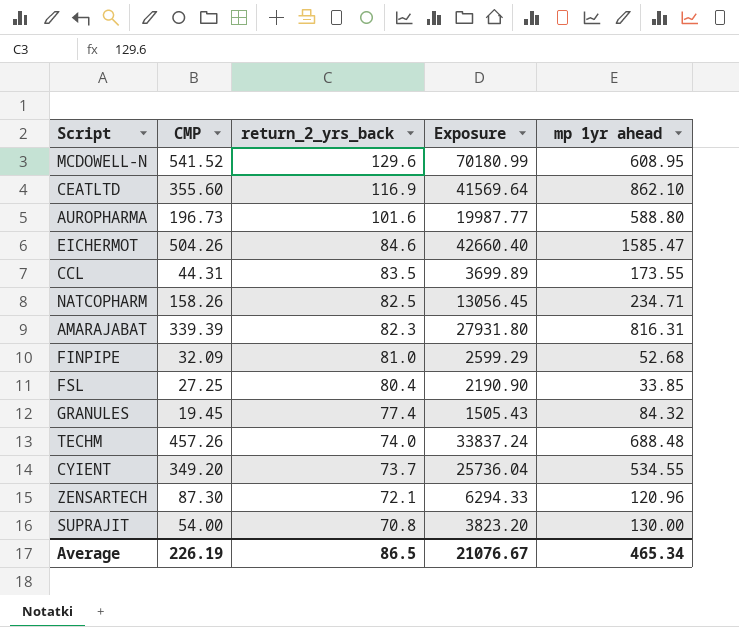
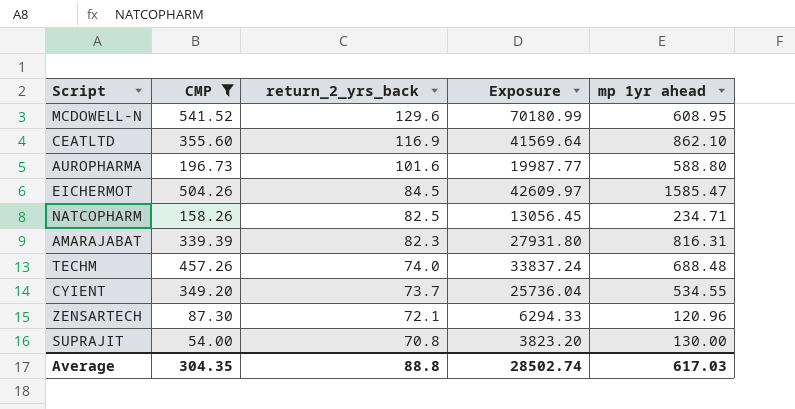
filter: none -> CMP >= 54.00
EICHERMOT | return_2_yrs_back: 84.6 -> 84.5
EICHERMOT | Exposure: 42660.40 -> 42609.97
Average | CMP: 226.19 -> 304.35
Average | return_2_yrs_back: 86.5 -> 88.8
Average | Exposure: 21076.67 -> 28502.74
Average | mp 1yr ahead: 465.34 -> 617.03

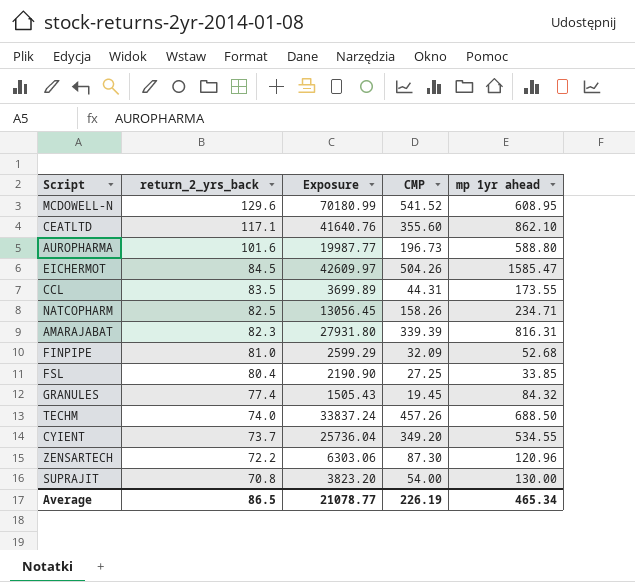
filter: CMP >= 54.00 -> none
column CMP | position: 2 -> 4
CEATLTD | return_2_yrs_back: 116.9 -> 117.1
CEATLTD | Exposure: 41569.64 -> 41640.76
TECHM | mp 1yr ahead: 688.48 -> 688.50
ZENSARTECH | return_2_yrs_back: 72.1 -> 72.2
ZENSARTECH | Exposure: 6294.33 -> 6303.06
Average | return_2_yrs_back: 88.8 -> 86.5
Average | Exposure: 28502.74 -> 21078.77
Average | CMP: 304.35 -> 226.19
Average | mp 1yr ahead: 617.03 -> 465.34

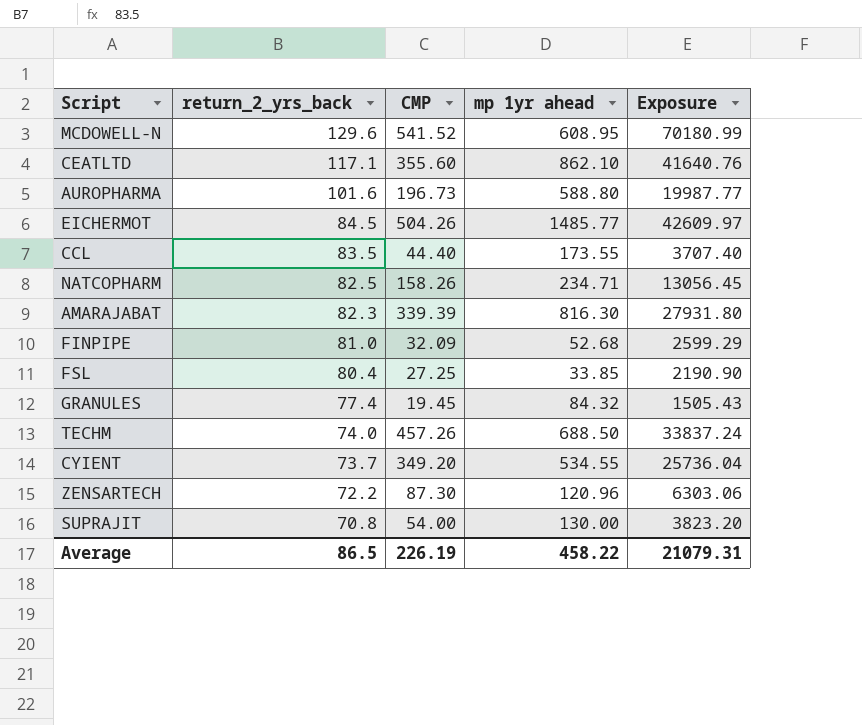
column Exposure | position: 3 -> 5
EICHERMOT | mp 1yr ahead: 1585.47 -> 1485.77
CCL | CMP: 44.31 -> 44.40
CCL | Exposure: 3699.89 -> 3707.40
AMARAJABAT | mp 1yr ahead: 816.31 -> 816.30
Average | mp 1yr ahead: 465.34 -> 458.22
Average | Exposure: 21078.77 -> 21079.31

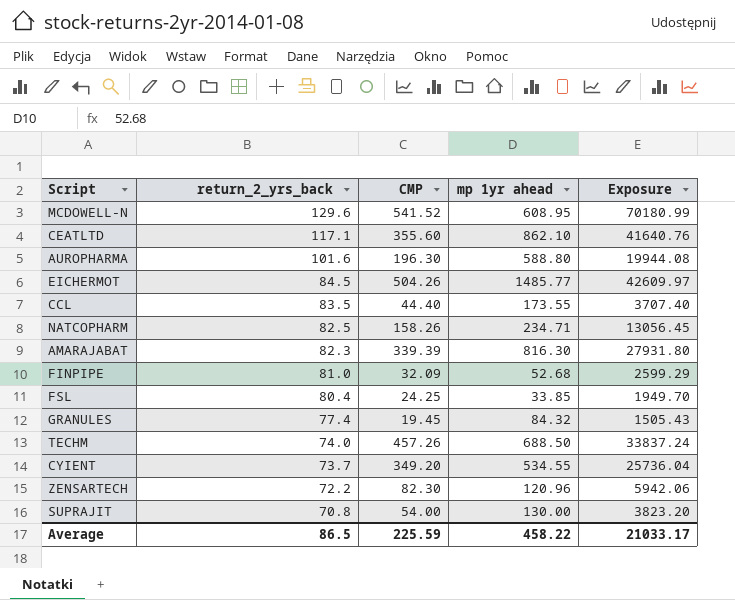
AUROPHARMA | CMP: 196.73 -> 196.30
AUROPHARMA | Exposure: 19987.77 -> 19944.08
FSL | CMP: 27.25 -> 24.25
FSL | Exposure: 2190.90 -> 1949.70
ZENSARTECH | CMP: 87.30 -> 82.30
ZENSARTECH | Exposure: 6303.06 -> 5942.06
Average | CMP: 226.19 -> 225.59
Average | Exposure: 21079.31 -> 21033.17

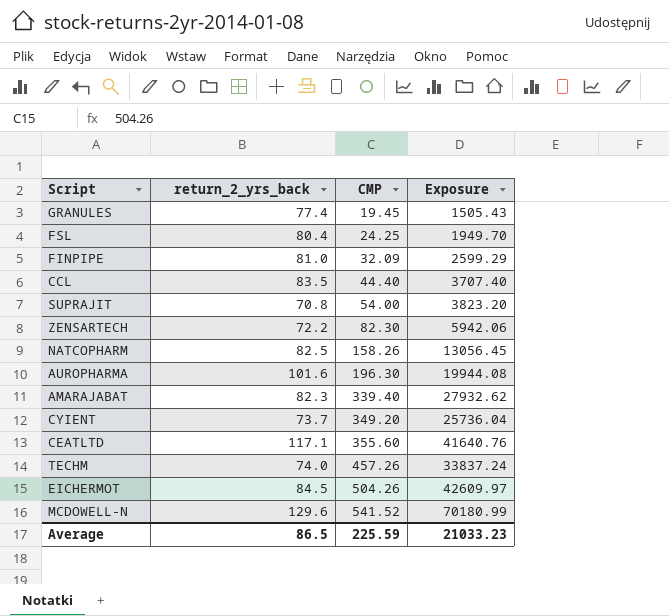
row order: return_2_yrs_back descending -> CMP ascending
column mp 1yr ahead | position: 4 -> none
AMARAJABAT | CMP: 339.39 -> 339.40
AMARAJABAT | Exposure: 27931.80 -> 27932.62
Average | Exposure: 21033.17 -> 21033.23

